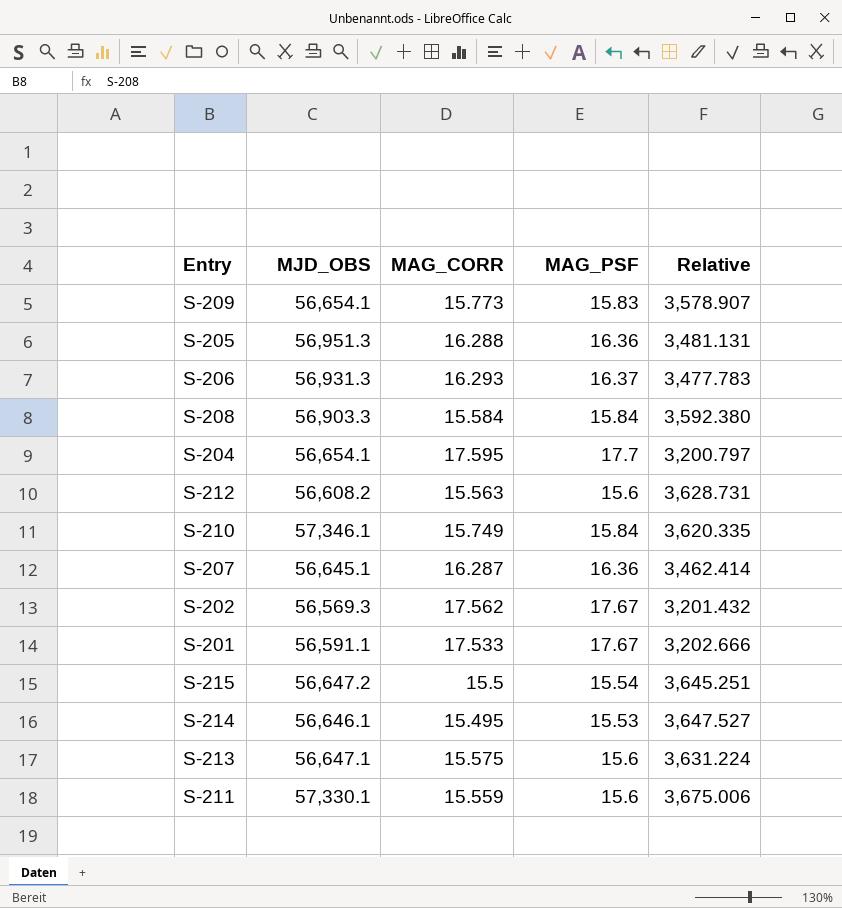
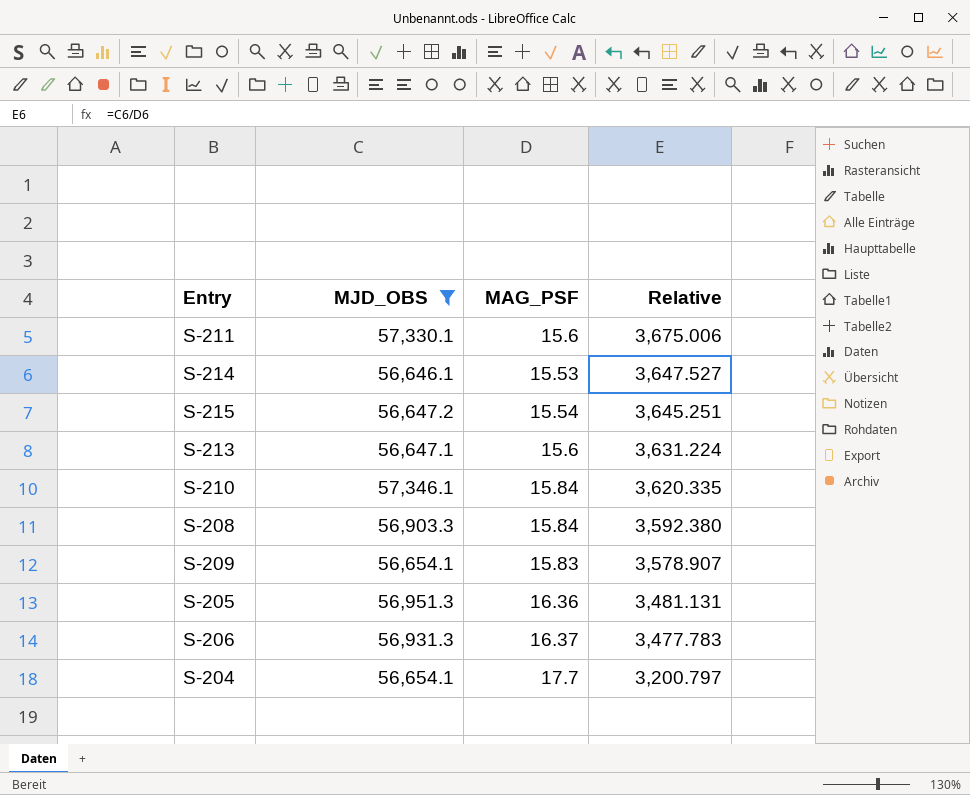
filter: none -> MJD_OBS >= 56,646.1
row order: none -> Relative descending
column MAG_CORR | position: 3 -> none

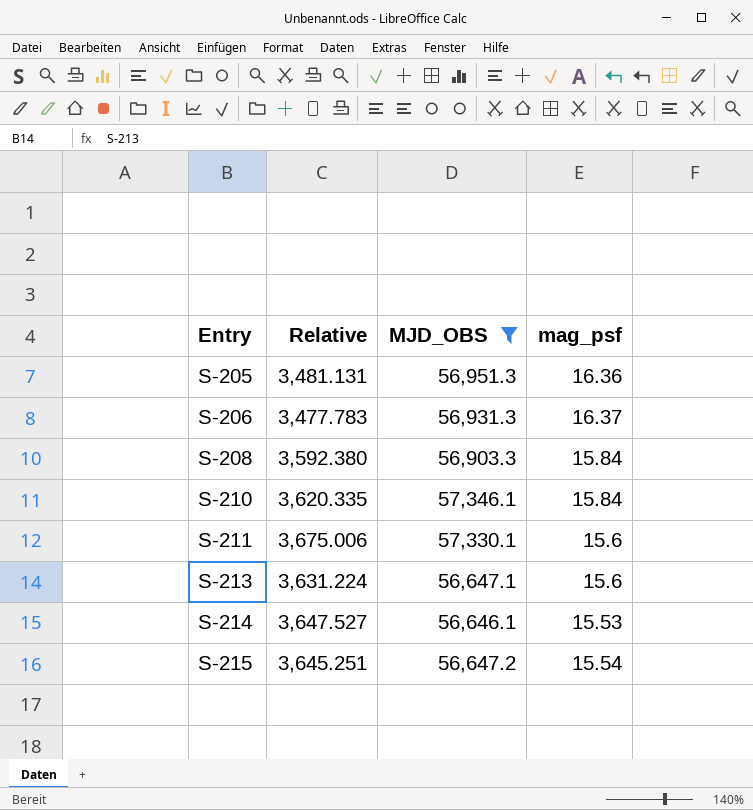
row order: Relative descending -> Entry ascending
column Relative | position: 4 -> 2
column name: MAG_PSF -> mag_psf
row S-209: 56,654.1 | 15.83 | 3,578.907 -> none
row S-204: 56,654.1 | 17.7 | 3,200.797 -> none

